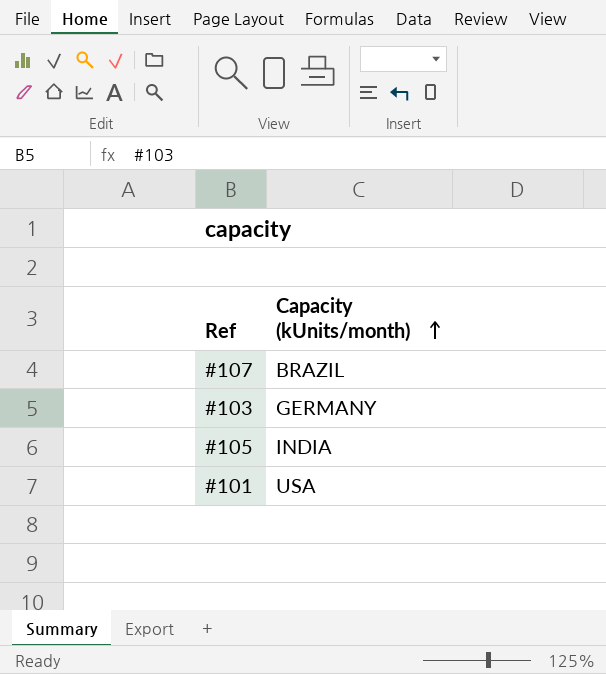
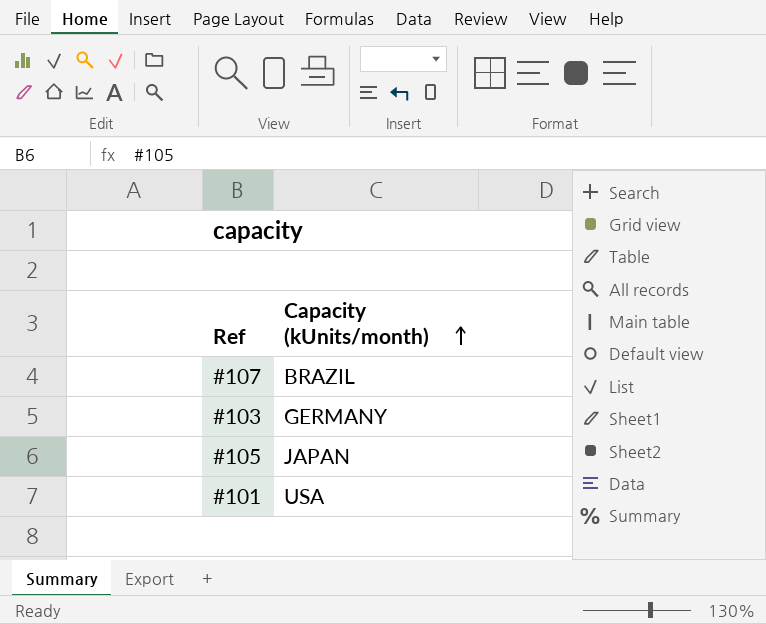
#105 | Capacity (kUnits/month): INDIA -> JAPAN

